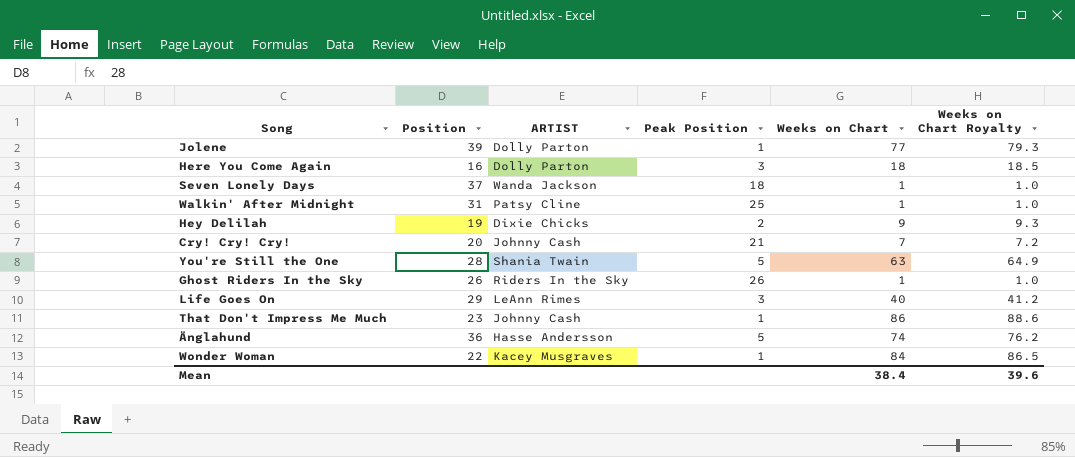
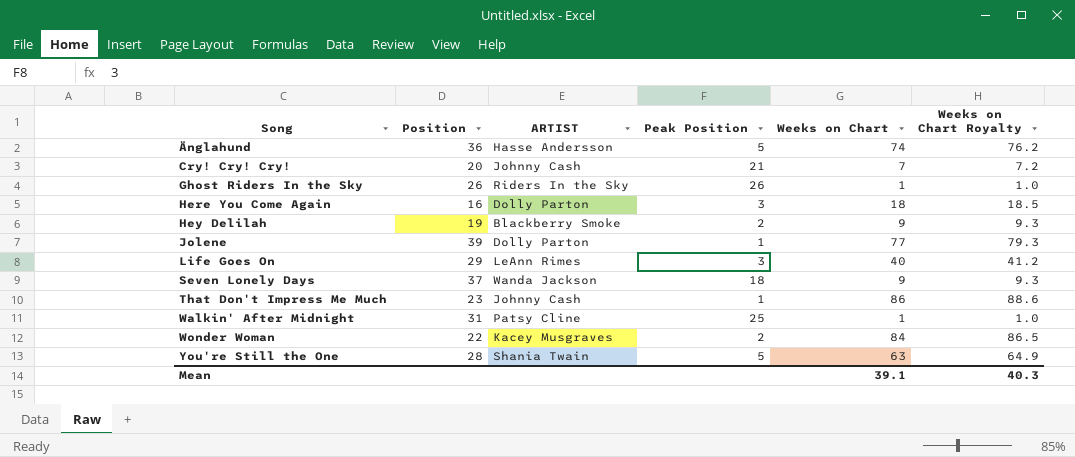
row order: none -> Song ascending
Hey Delilah | ARTIST: Dixie Chicks -> Blackberry Smoke
Seven Lonely Days | Weeks on Chart: 1 -> 9
Seven Lonely Days | Weeks on Chart Royalty: 1.0 -> 9.3
Wonder Woman | Peak Position: 1 -> 2
Mean | Weeks on Chart: 38.4 -> 39.1
Mean | Weeks on Chart Royalty: 39.6 -> 40.3

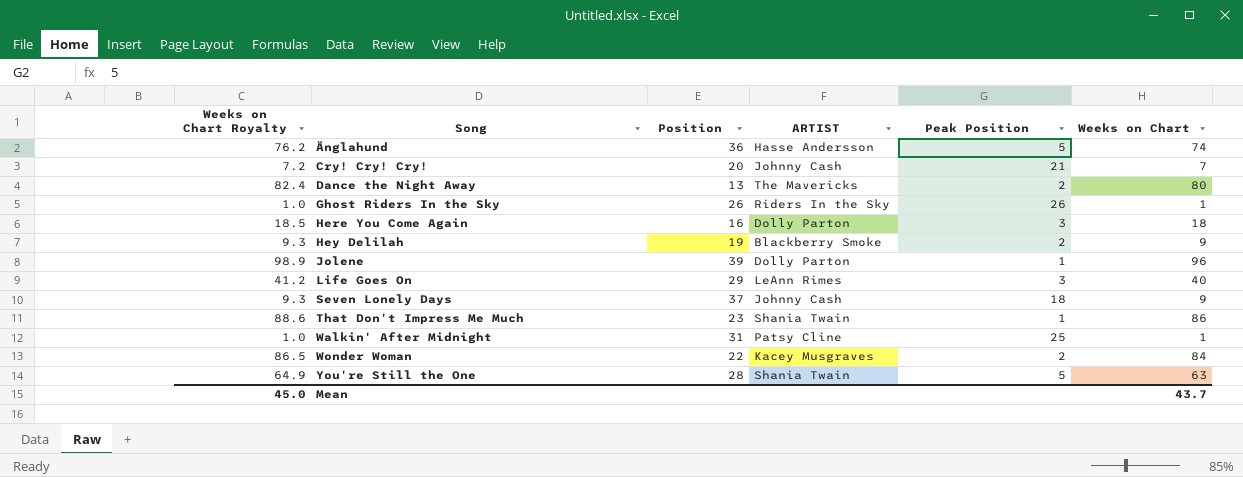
column Weeks on Chart Royalty | position: 6 -> 1
row Dance the Night Away: none -> 82.4 | 13 | The Mavericks | 2 | 80
Jolene | Weeks on Chart Royalty: 79.3 -> 98.9
Jolene | Weeks on Chart: 77 -> 96
Seven Lonely Days | ARTIST: Wanda Jackson -> Johnny Cash
That Don't Impress Me Much | ARTIST: Johnny Cash -> Shania Twain
Mean | Weeks on Chart Royalty: 40.3 -> 45.0
Mean | Weeks on Chart: 39.1 -> 43.7

